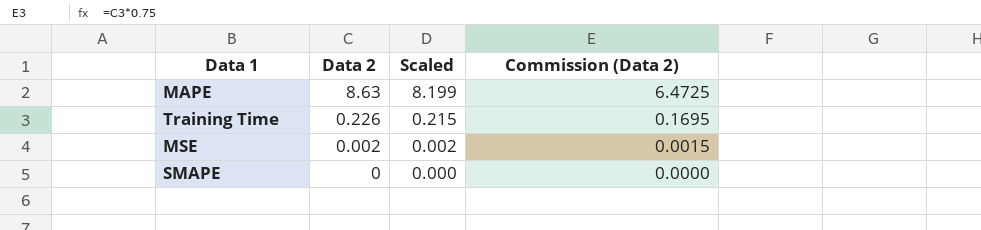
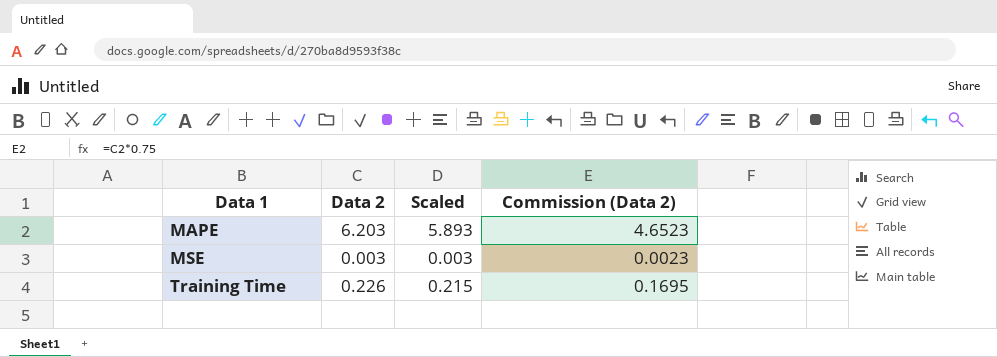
row order: Data 2 descending -> Data 1 ascending
row SMAPE: 0 | 0.000 | 0.0000 -> none
MAPE | Data 2: 8.63 -> 6.203
MAPE | Scaled: 8.199 -> 5.893
MAPE | Commission (Data 2): 6.4725 -> 4.6523
MSE | Data 2: 0.002 -> 0.003
MSE | Scaled: 0.002 -> 0.003
MSE | Commission (Data 2): 0.0015 -> 0.0023

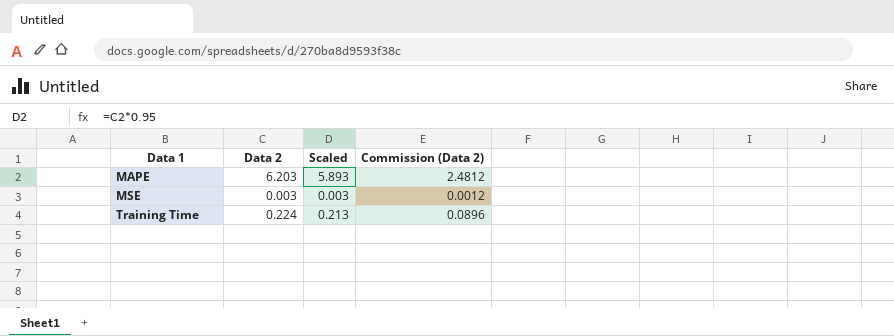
column Commission (Data 2) | formula: [Data 2] * 0.75 -> [Data 2] * 0.4
Training Time | Data 2: 0.226 -> 0.224
Training Time | Scaled: 0.215 -> 0.213

